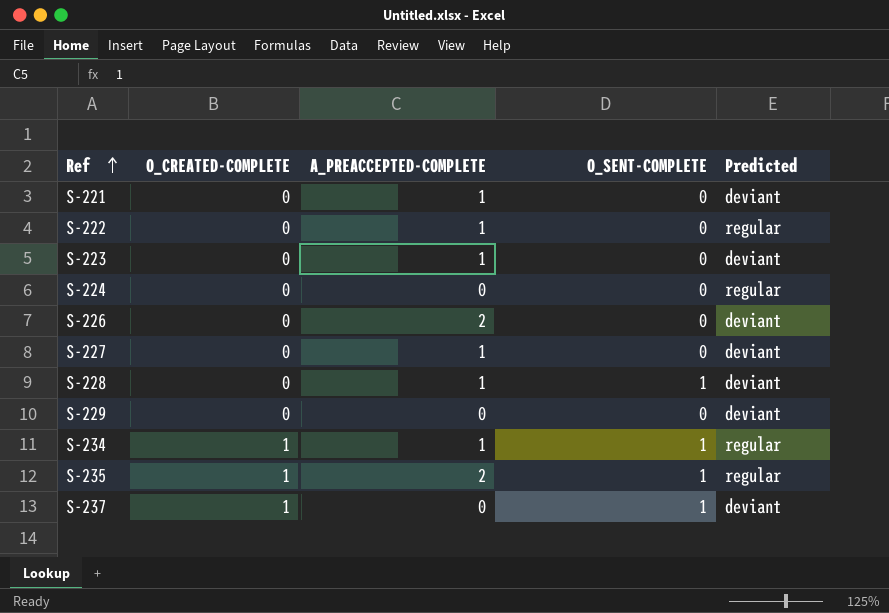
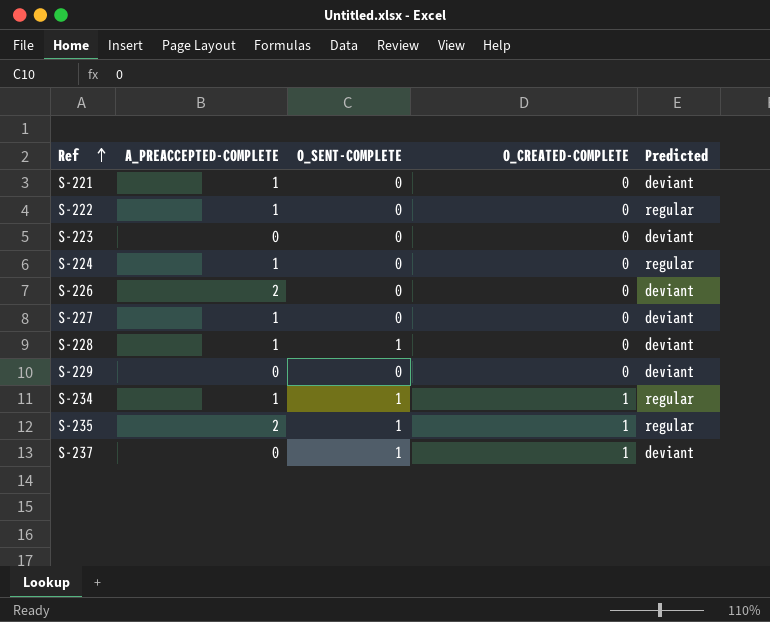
column O_CREATED-COMPLETE | position: 2 -> 4
S-223 | A_PREACCEPTED-COMPLETE: 1 -> 0
S-224 | A_PREACCEPTED-COMPLETE: 0 -> 1

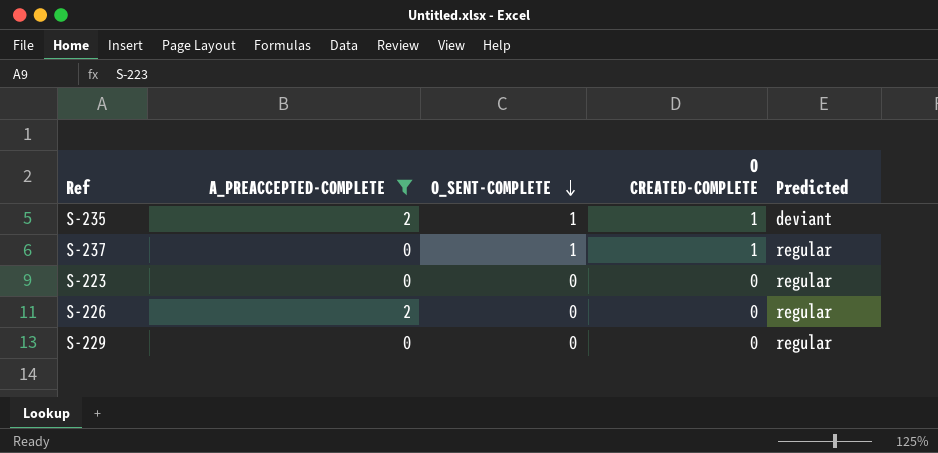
filter: none -> A_PREACCEPTED-COMPLETE != 1
row order: Ref ascending -> O_SENT-COMPLETE descending
column name: O_CREATED-COMPLETE -> O CREATED-COMPLETE
S-235 | Predicted: regular -> deviant
S-237 | Predicted: deviant -> regular
S-223 | Predicted: deviant -> regular
S-226 | Predicted: deviant -> regular
S-229 | Predicted: deviant -> regular

